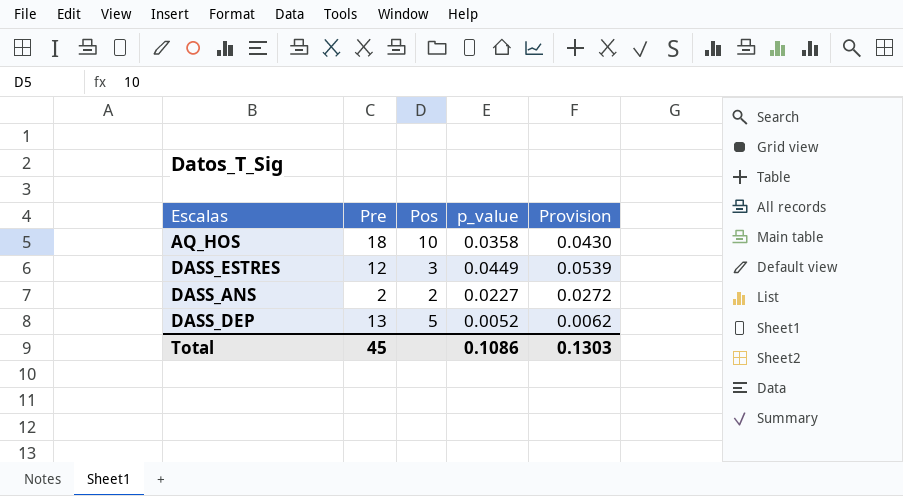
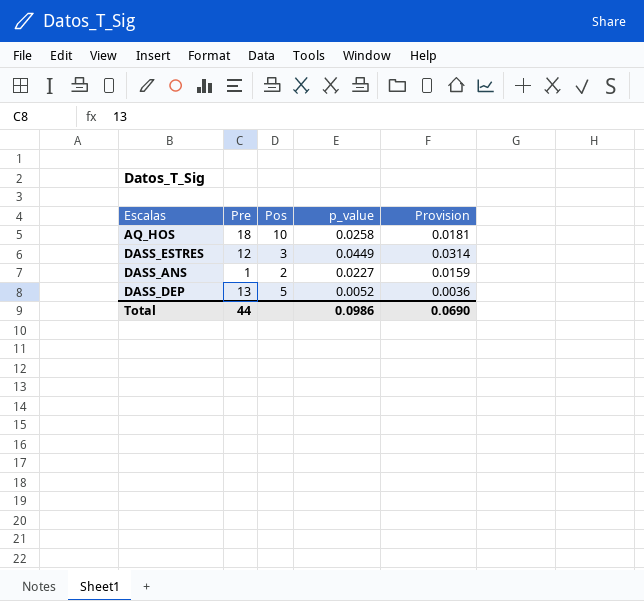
column Provision | formula: [p_value] * 1.2 -> [p_value] * 0.7
AQ_HOS | p_value: 0.0358 -> 0.0258
DASS_ANS | Pre: 2 -> 1
Total | Pre: 45 -> 44
Total | p_value: 0.1086 -> 0.0986
Total | Provision: 0.1303 -> 0.0690

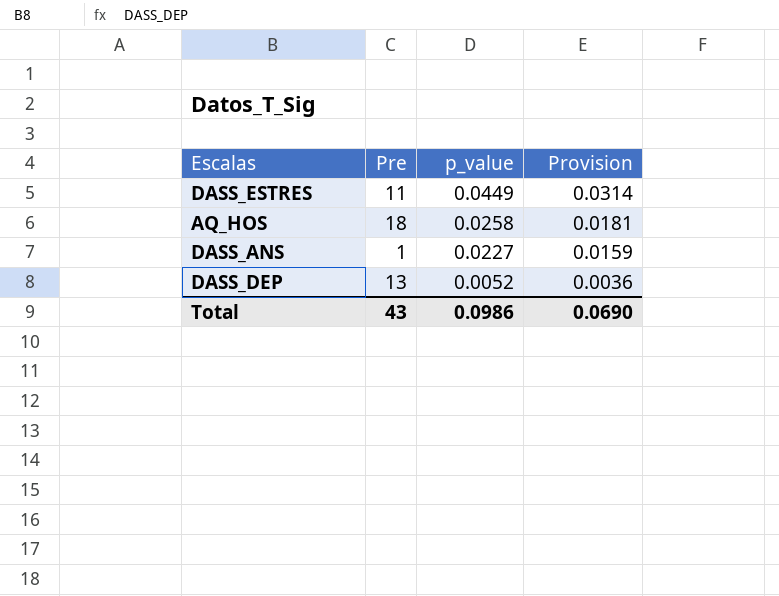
row order: none -> p_value descending
column Pos | position: 3 -> none
DASS_ESTRES | Pre: 12 -> 11
Total | Pre: 44 -> 43

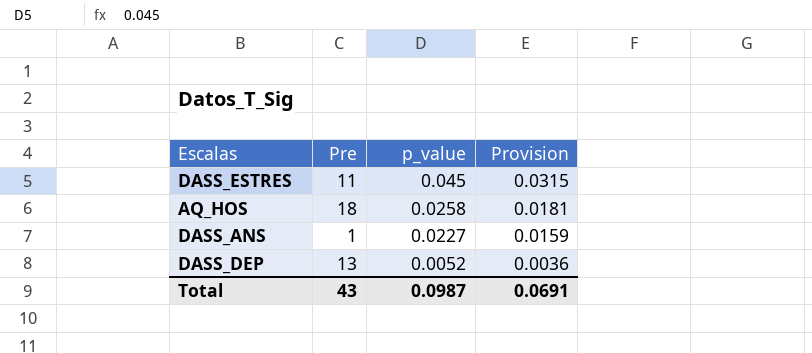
DASS_ESTRES | p_value: 0.0449 -> 0.045
DASS_ESTRES | Provision: 0.0314 -> 0.0315
Total | p_value: 0.0986 -> 0.0987
Total | Provision: 0.0690 -> 0.0691

